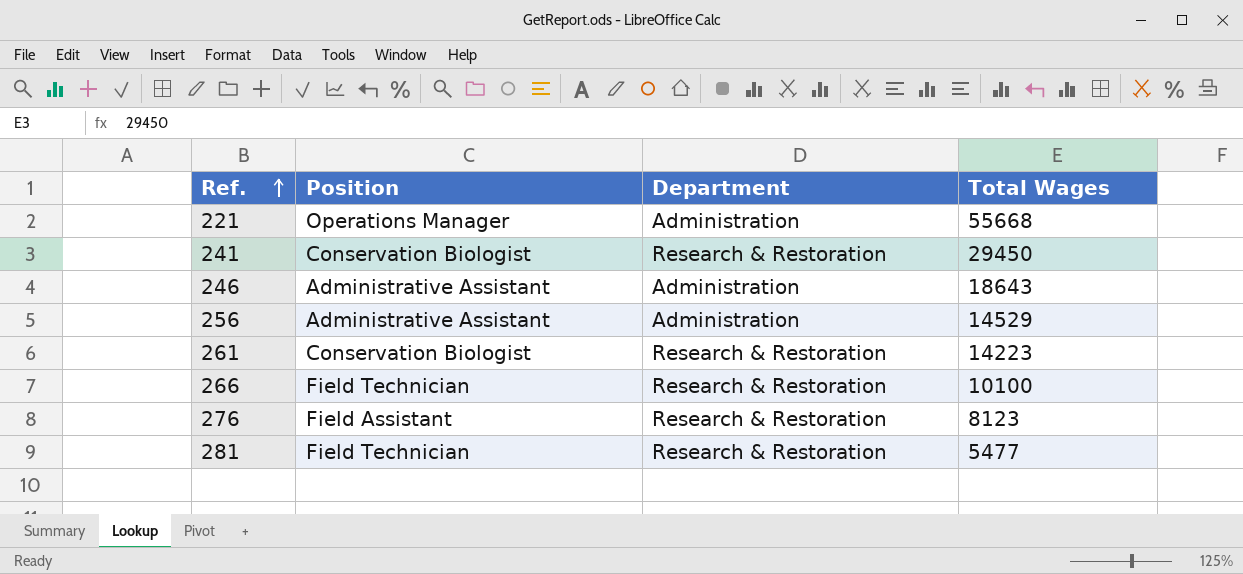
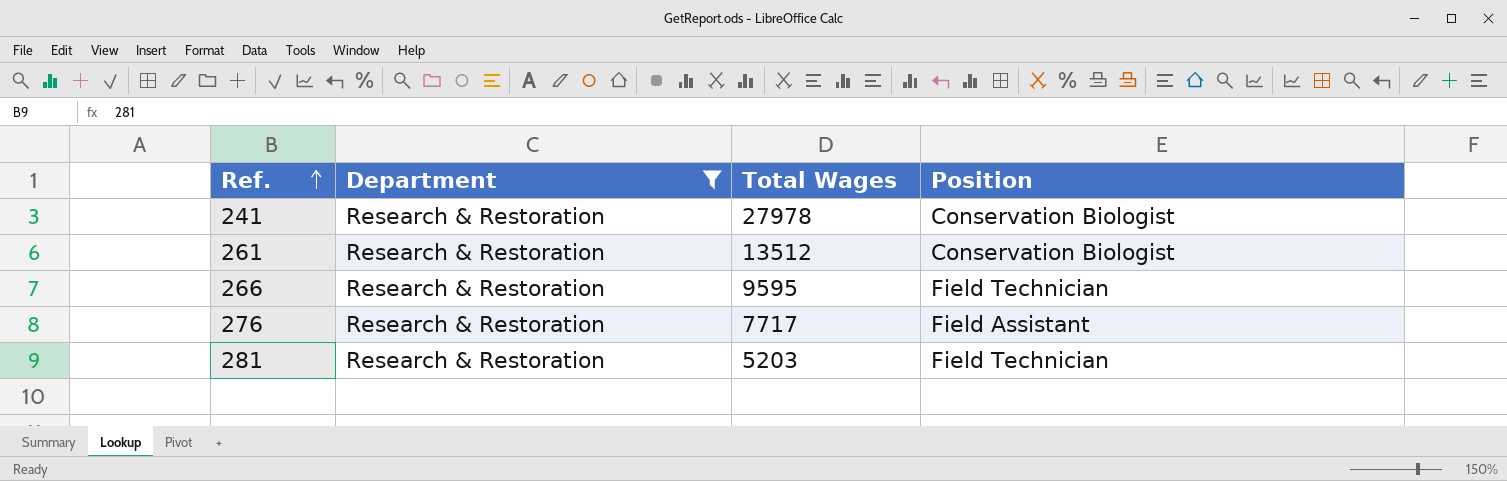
filter: none -> Department = Research & Restoration
column Position | position: 2 -> 4
241 | Total Wages: 29450 -> 27978
261 | Total Wages: 14223 -> 13512
266 | Total Wages: 10100 -> 9595
276 | Total Wages: 8123 -> 7717
281 | Total Wages: 5477 -> 5203

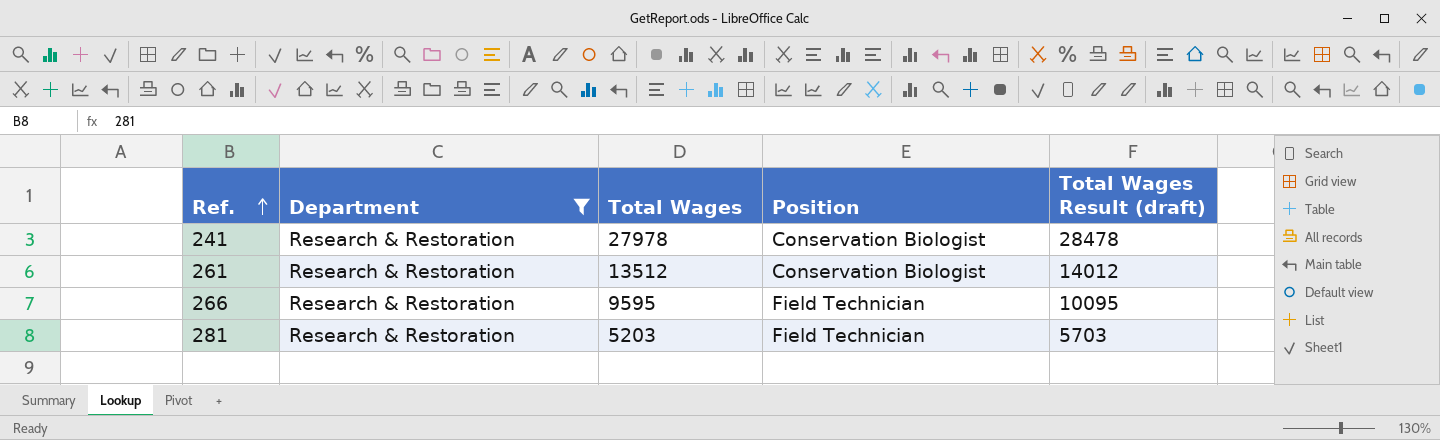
column Total Wages Result (draft) | formula: none -> [Total Wages] + 500
row 276: Research & Restoration | 7717 | Field Assistant -> none

